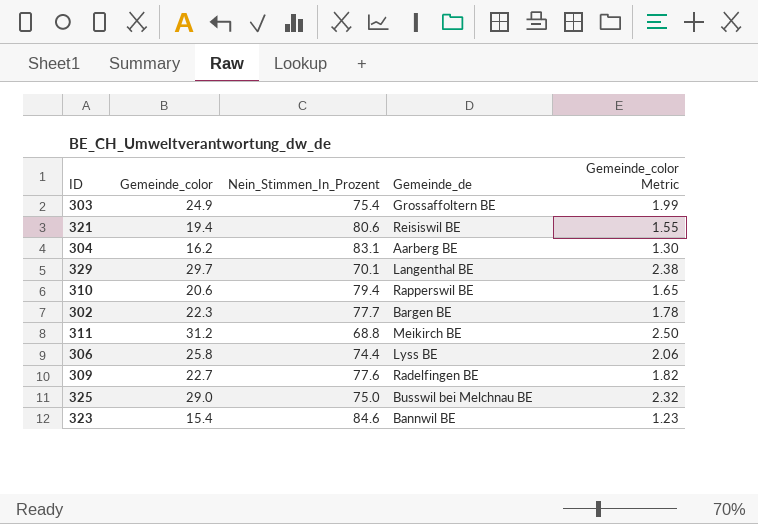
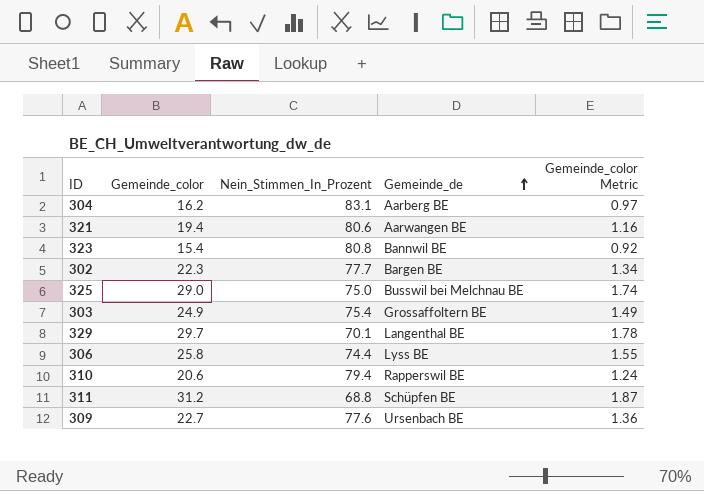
row order: none -> Gemeinde_de ascending
column Gemeinde_color Metric | formula: [Gemeinde_color] * 0.08 -> [Gemeinde_color] * 0.06
321 | Gemeinde_de: Reisiswil BE -> Aarwangen BE
323 | Nein_Stimmen_In_Prozent: 84.6 -> 80.8
311 | Gemeinde_de: Meikirch BE -> Schüpfen BE
309 | Gemeinde_de: Radelfingen BE -> Ursenbach BE

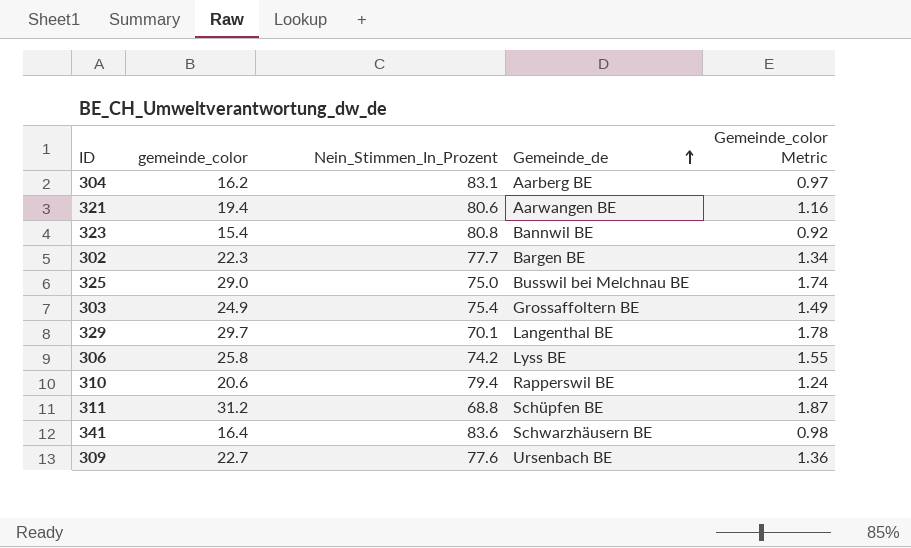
column name: Gemeinde_color -> gemeinde_color
306 | Nein_Stimmen_In_Prozent: 74.4 -> 74.2
row 341: none -> 16.4 | 83.6 | Schwarzhäusern BE | 0.98

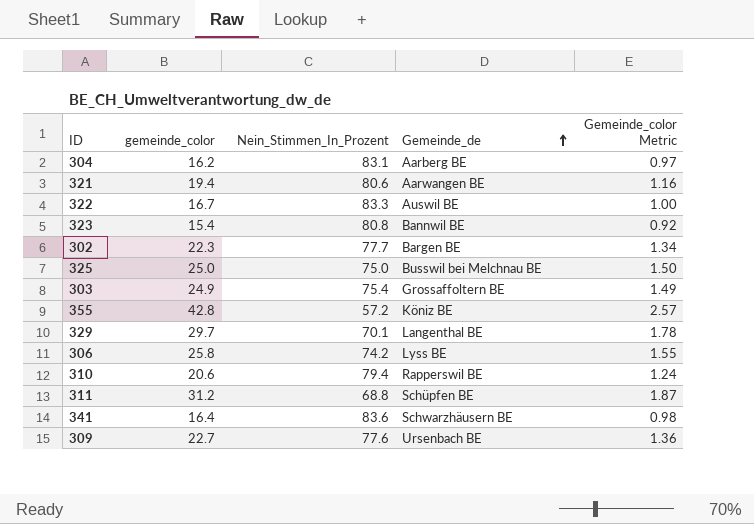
row 322: none -> 16.7 | 83.3 | Auswil BE | 1.00
325 | gemeinde_color: 29.0 -> 25.0
325 | Gemeinde_color Metric: 1.74 -> 1.50
row 355: none -> 42.8 | 57.2 | Köniz BE | 2.57

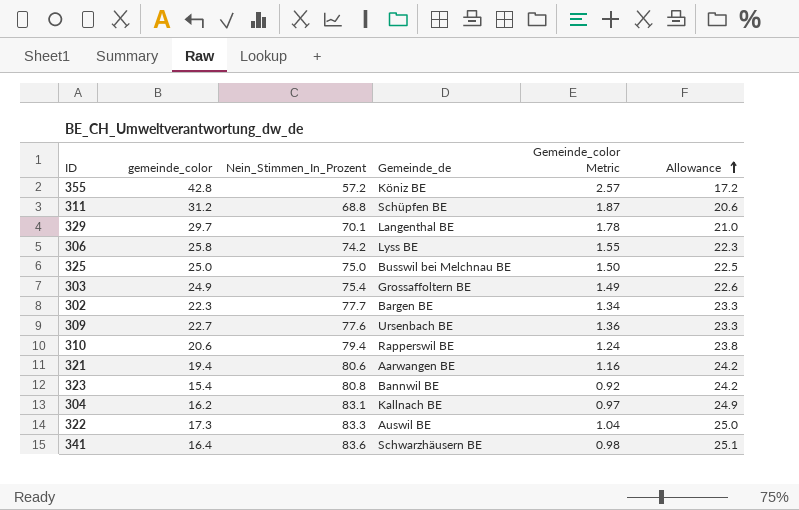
row order: Gemeinde_de ascending -> Allowance ascending
column Allowance | formula: none -> [Nein_Stimmen_In_Prozent] * 0.3
304 | Gemeinde_de: Aarberg BE -> Kallnach BE
322 | gemeinde_color: 16.7 -> 17.3
322 | Gemeinde_color Metric: 1.00 -> 1.04

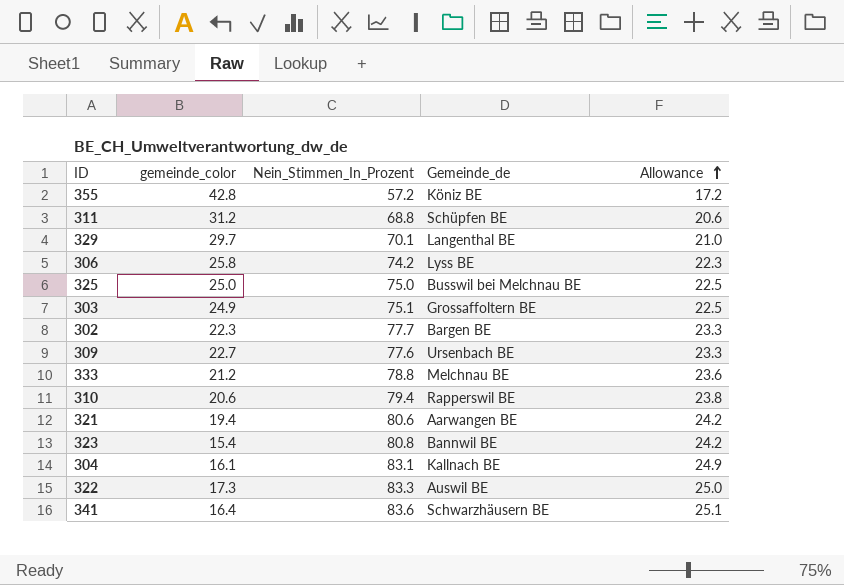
column Gemeinde_color Metric | formula: [gemeinde_color] * 0.06 -> none
303 | Nein_Stimmen_In_Prozent: 75.4 -> 75.1
303 | Allowance: 22.6 -> 22.5
row 333: none -> 21.2 | 78.8 | Melchnau BE | 23.6
304 | gemeinde_color: 16.2 -> 16.1

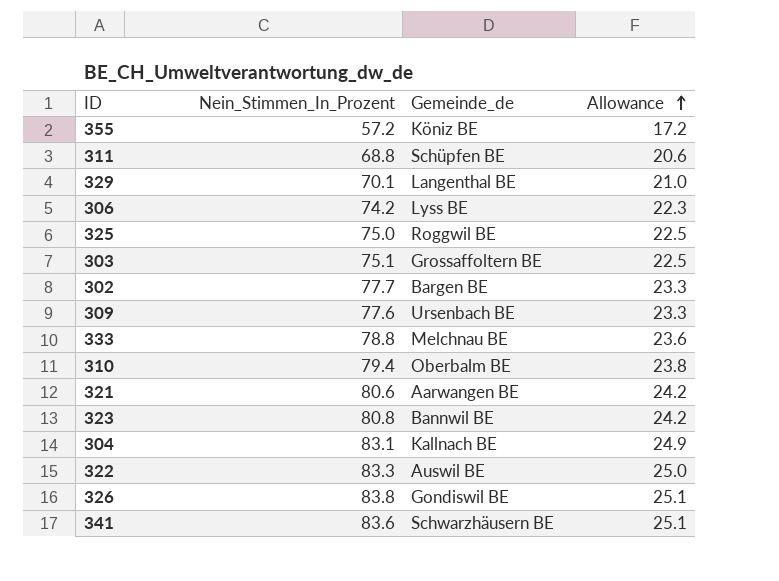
column gemeinde_color | position: 2 -> none
325 | Gemeinde_de: Busswil bei Melchnau BE -> Roggwil BE
310 | Gemeinde_de: Rapperswil BE -> Oberbalm BE
row 326: none -> 83.8 | Gondiswil BE | 25.1

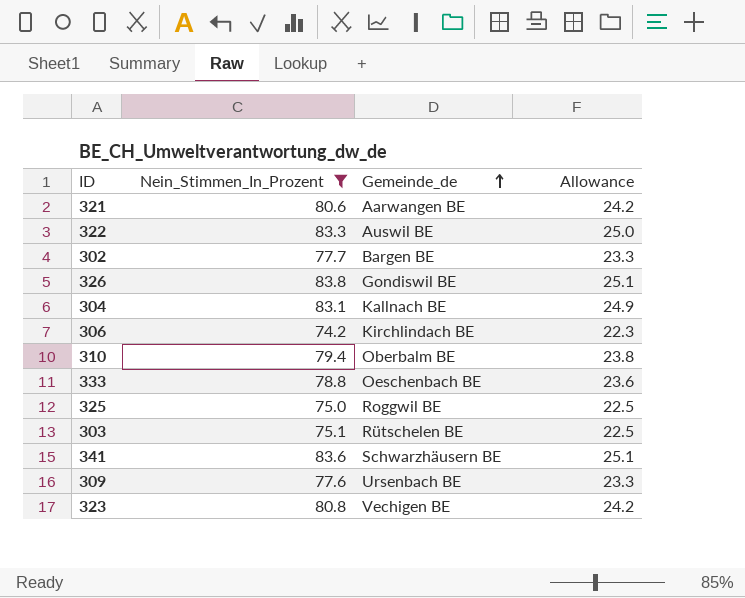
filter: none -> Nein_Stimmen_In_Prozent >= 74.2
row order: Allowance ascending -> Gemeinde_de ascending
306 | Gemeinde_de: Lyss BE -> Kirchlindach BE
333 | Gemeinde_de: Melchnau BE -> Oeschenbach BE
303 | Gemeinde_de: Grossaffoltern BE -> Rütschelen BE
323 | Gemeinde_de: Bannwil BE -> Vechigen BE

